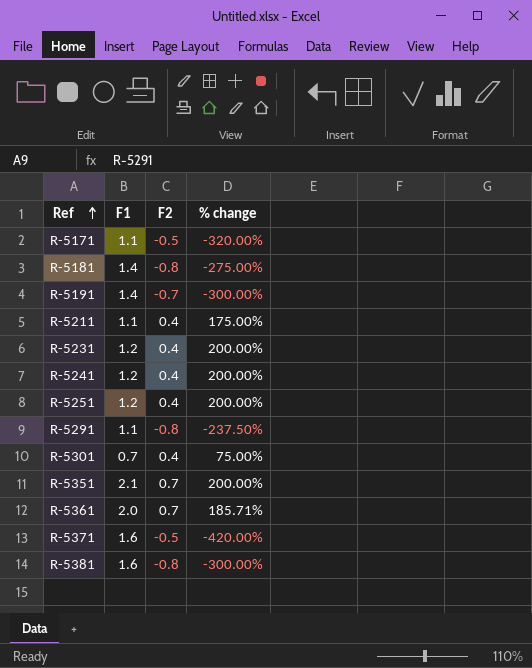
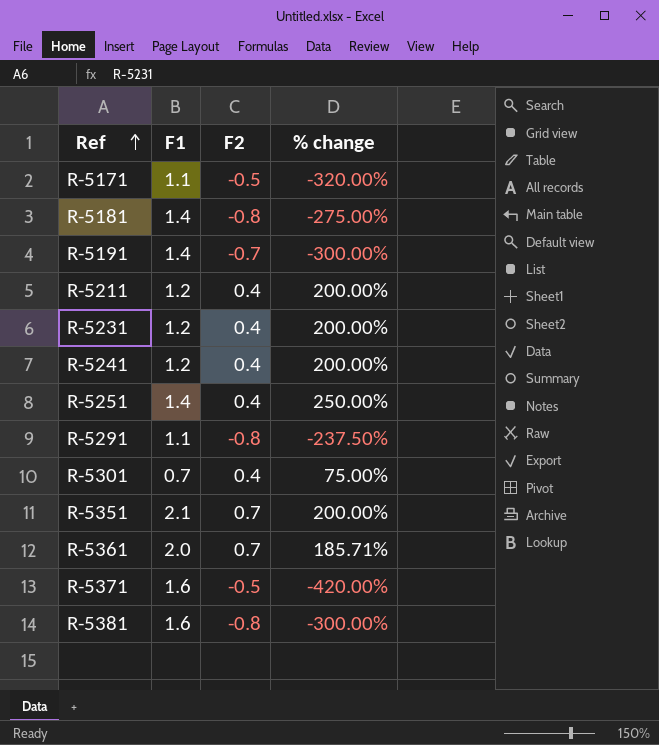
R-5211 | F1: 1.1 -> 1.2
R-5211 | % change: 175.00% -> 200.00%
R-5251 | F1: 1.2 -> 1.4
R-5251 | % change: 200.00% -> 250.00%

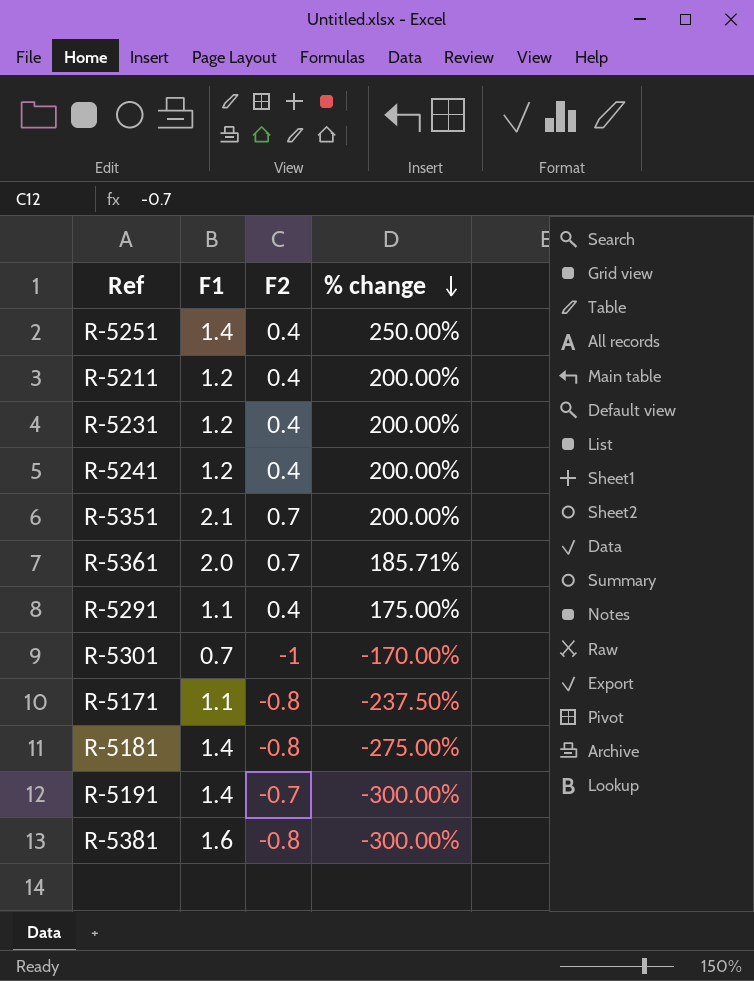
row order: Ref ascending -> % change descending
row R-5371: 1.6 | -0.5 | -420.00% -> none
R-5291 | F2: -0.8 -> 0.4
R-5291 | % change: -237.50% -> 175.00%
R-5301 | F2: 0.4 -> -1
R-5301 | % change: 75.00% -> -170.00%
R-5171 | F2: -0.5 -> -0.8
R-5171 | % change: -320.00% -> -237.50%

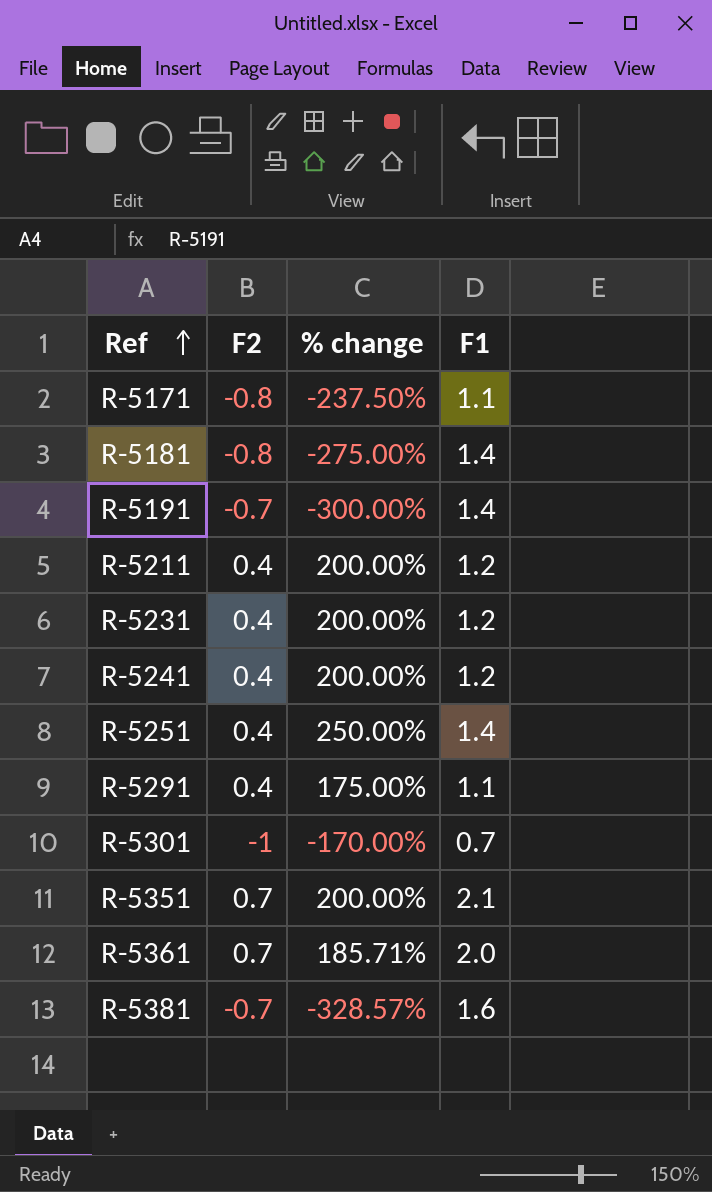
row order: % change descending -> Ref ascending
column F1 | position: 2 -> 4
R-5381 | F2: -0.8 -> -0.7
R-5381 | % change: -300.00% -> -328.57%

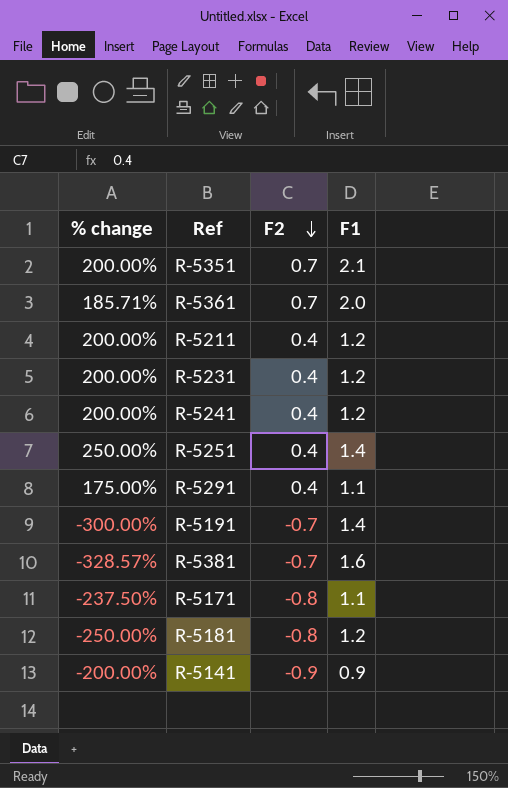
row order: Ref ascending -> F2 descending
column % change | position: 3 -> 1
row R-5301: -1 | -170.00% | 0.7 -> none
R-5181 | % change: -275.00% -> -250.00%
R-5181 | F1: 1.4 -> 1.2
row R-5141: none -> -200.00% | -0.9 | 0.9

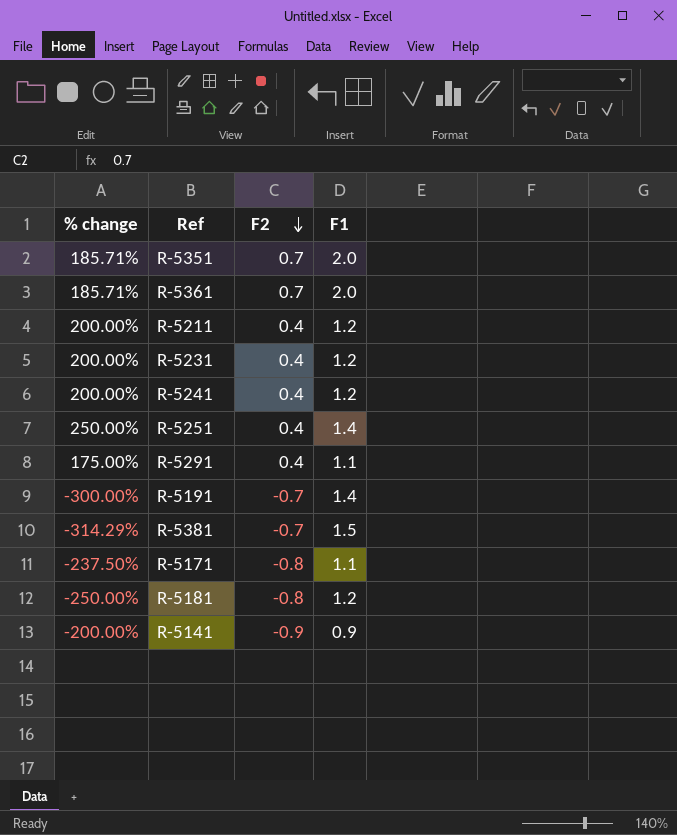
R-5351 | % change: 200.00% -> 185.71%
R-5351 | F1: 2.1 -> 2.0
R-5381 | % change: -328.57% -> -314.29%
R-5381 | F1: 1.6 -> 1.5

